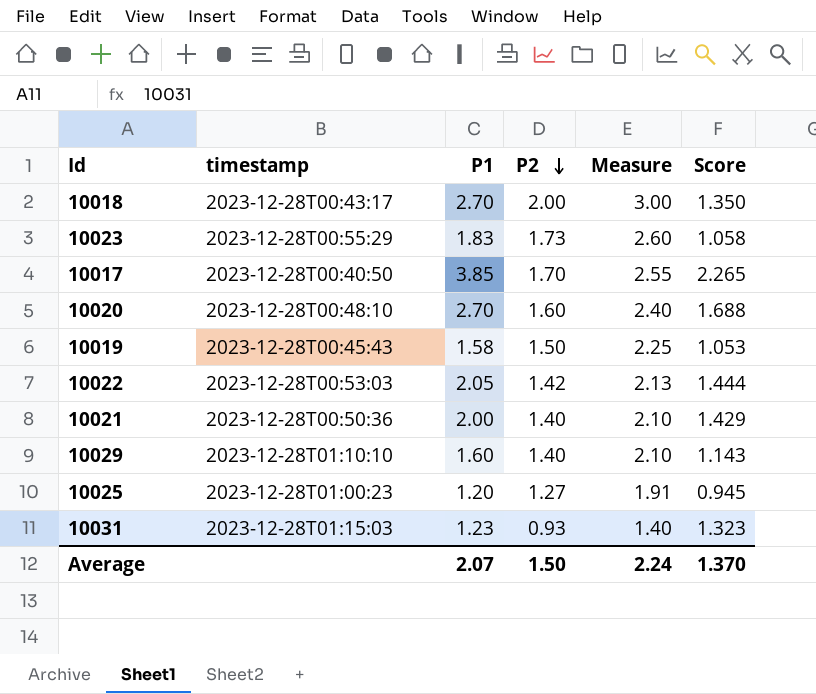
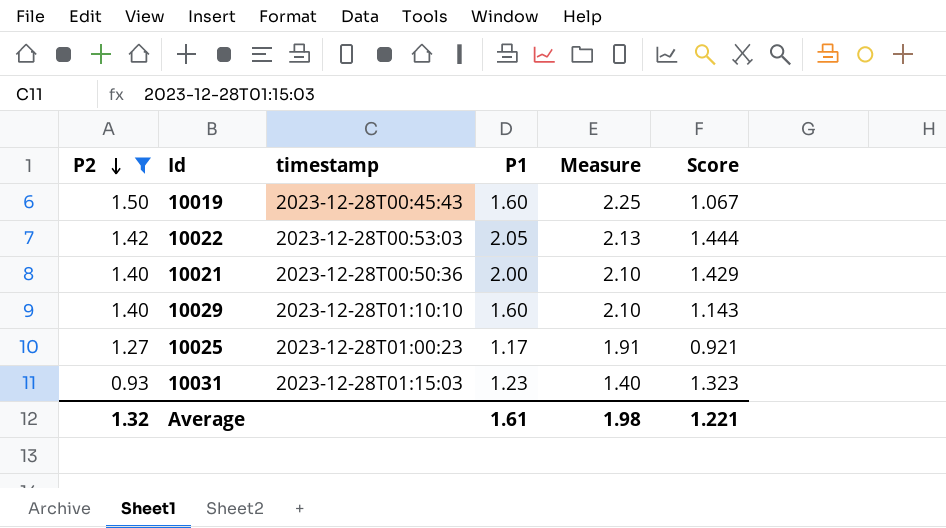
filter: none -> P2 <= 1.50
column P2 | position: 4 -> 1
10019 | P1: 1.58 -> 1.60
10019 | Score: 1.053 -> 1.067
10025 | P1: 1.20 -> 1.17
10025 | Score: 0.945 -> 0.921
Average | P2: 1.50 -> 1.32
Average | P1: 2.07 -> 1.61
Average | Measure: 2.24 -> 1.98
Average | Score: 1.370 -> 1.221

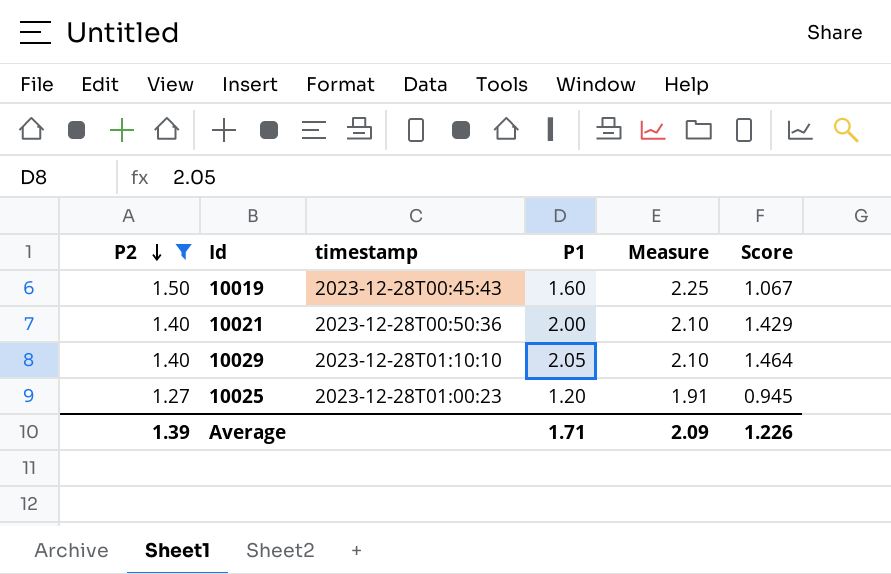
row 10022: 1.42 | 2023-12-28T00:53:03 | 2.05 | 2.13 | 1.444 -> none
row 10031: 0.93 | 2023-12-28T01:15:03 | 1.23 | 1.40 | 1.323 -> none
10029 | P1: 1.60 -> 2.05
10029 | Score: 1.143 -> 1.464
10025 | P1: 1.17 -> 1.20
10025 | Score: 0.921 -> 0.945
Average | P2: 1.32 -> 1.39
Average | P1: 1.61 -> 1.71
Average | Measure: 1.98 -> 2.09
Average | Score: 1.221 -> 1.226

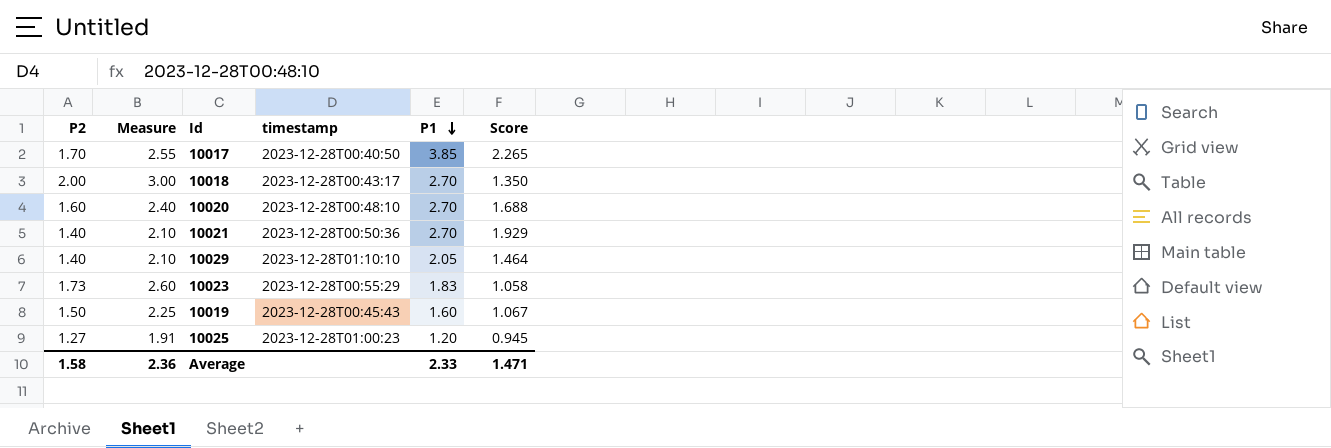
filter: P2 <= 1.50 -> none
row order: P2 descending -> P1 descending
column Measure | position: 5 -> 2
10021 | P1: 2.00 -> 2.70
10021 | Score: 1.429 -> 1.929
Average | P2: 1.39 -> 1.58
Average | Measure: 2.09 -> 2.36
Average | P1: 1.71 -> 2.33
Average | Score: 1.226 -> 1.471

